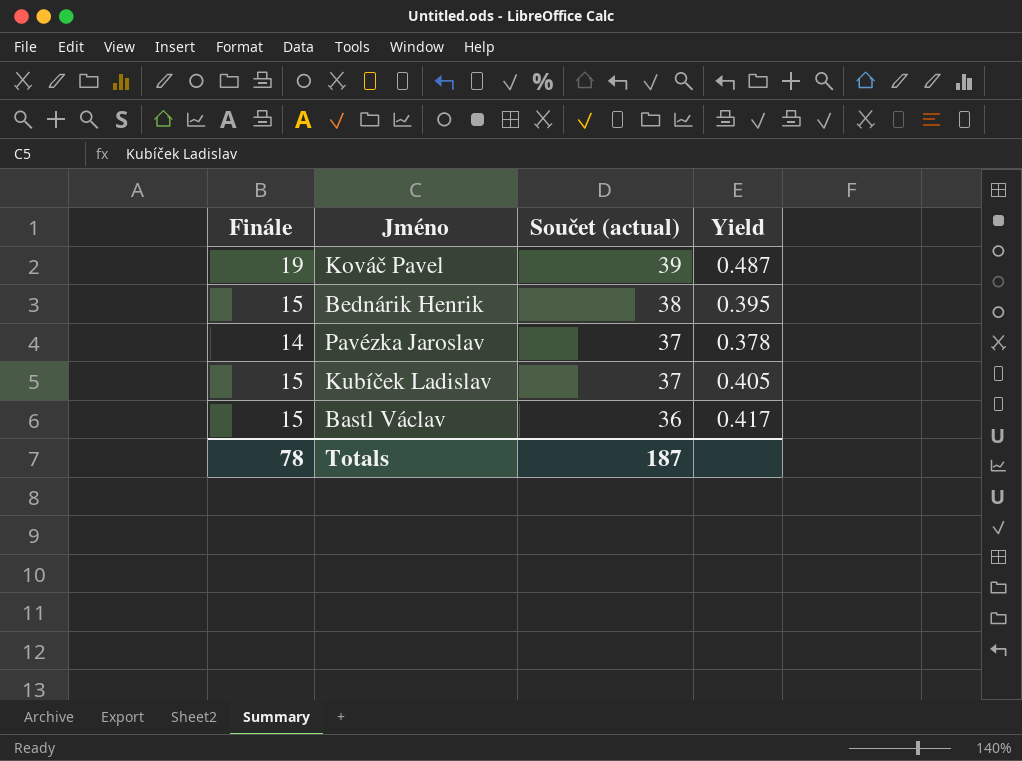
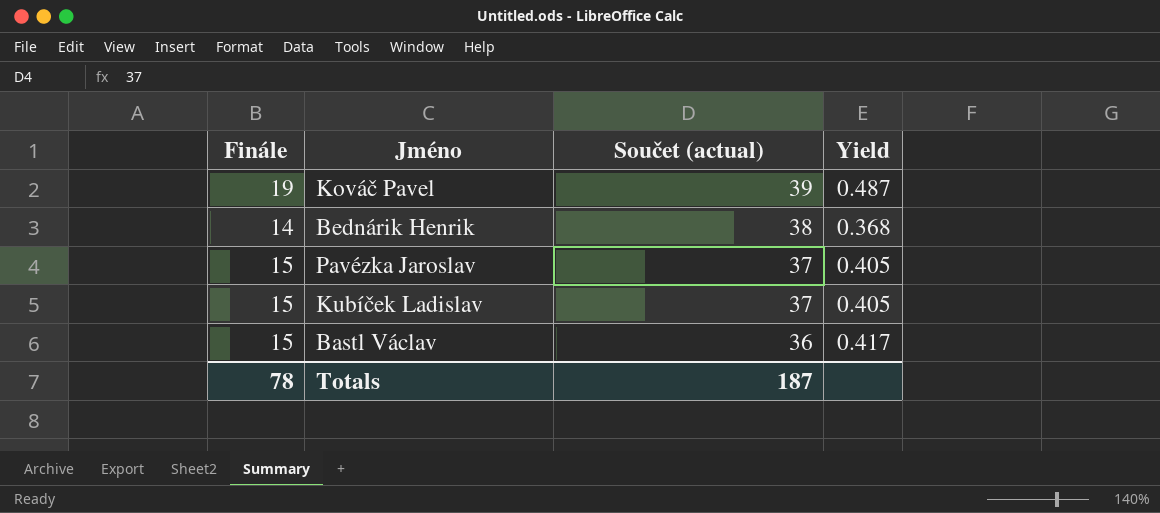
Bednárik Henrik | Finále: 15 -> 14
Bednárik Henrik | Yield: 0.395 -> 0.368
Pavézka Jaroslav | Finále: 14 -> 15
Pavézka Jaroslav | Yield: 0.378 -> 0.405

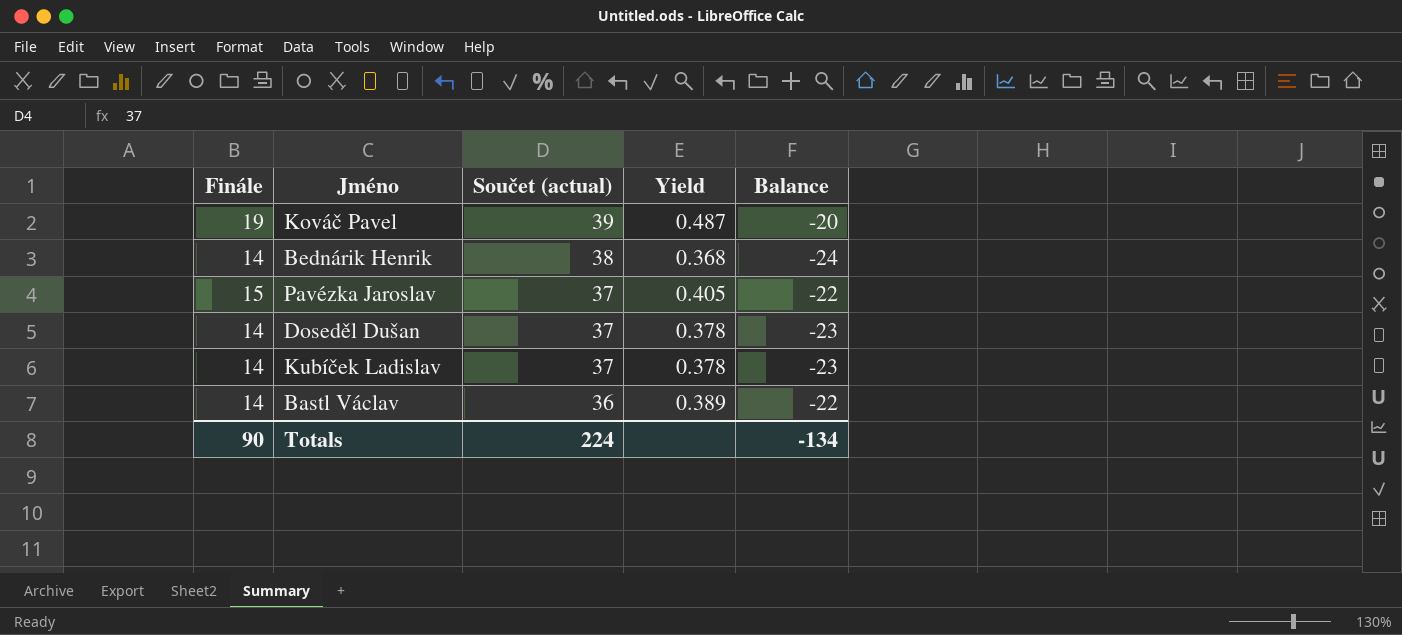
column Balance | formula: none -> [Finále] - [Součet (actual)]
row Doseděl Dušan: none -> 14 | 37 | 0.378 | -23
Kubíček Ladislav | Finále: 15 -> 14
Kubíček Ladislav | Yield: 0.405 -> 0.378
Bastl Václav | Finále: 15 -> 14
Bastl Václav | Yield: 0.417 -> 0.389
Totals | Finále: 78 -> 90
Totals | Součet (actual): 187 -> 224

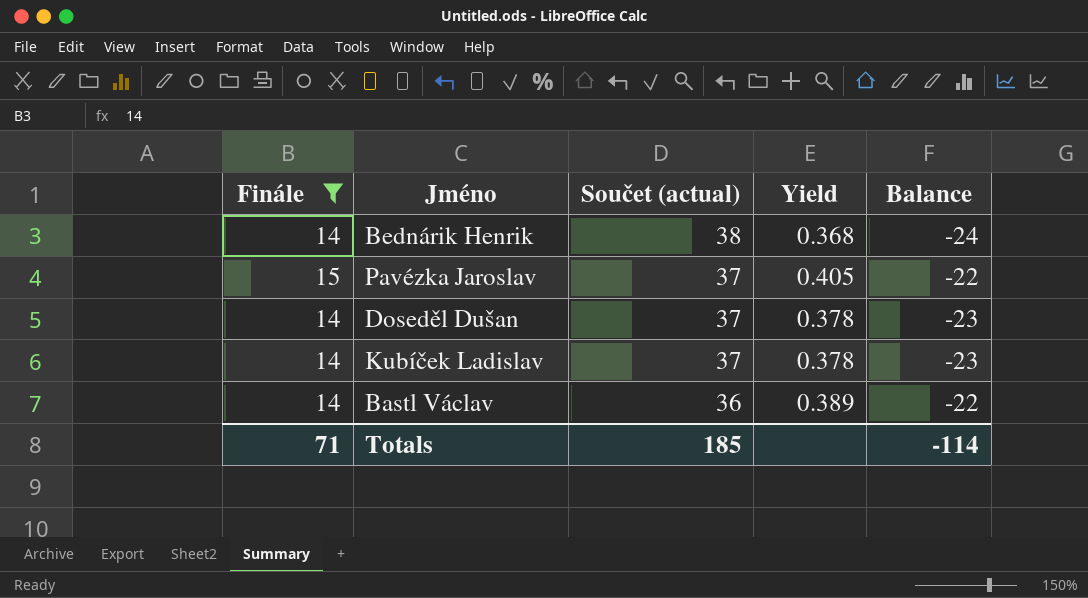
filter: none -> Finále != 19
Totals | Finále: 90 -> 71
Totals | Součet (actual): 224 -> 185
Totals | Balance: -134 -> -114

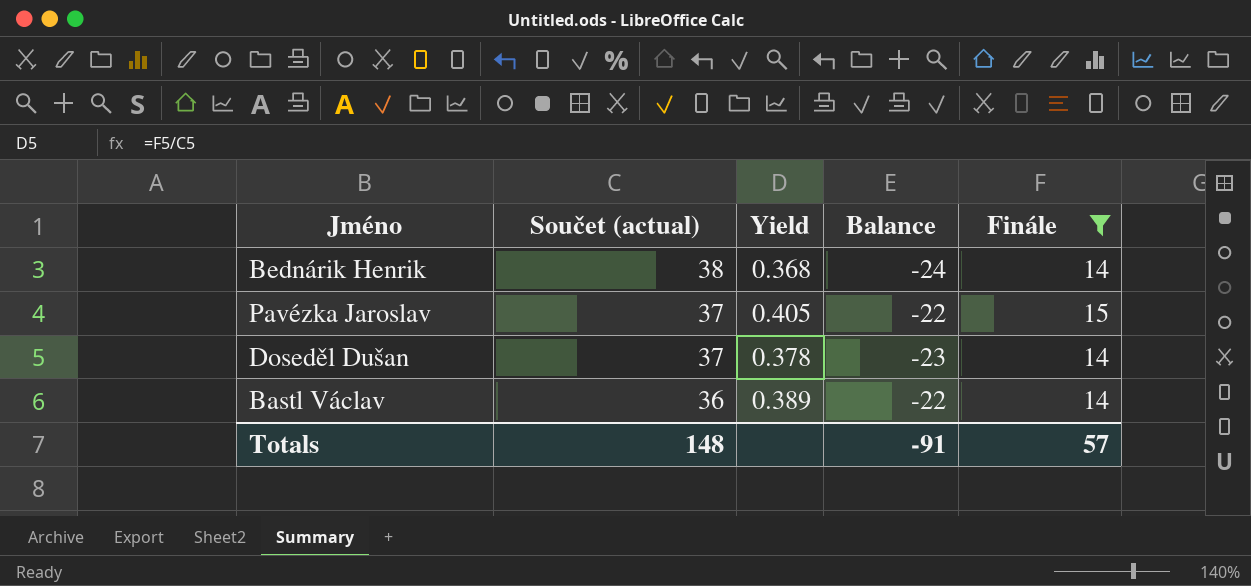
column Finále | position: 1 -> 5
row Kubíček Ladislav: 14 | 37 | 0.378 | -23 -> none
Totals | Součet (actual): 185 -> 148
Totals | Balance: -114 -> -91
Totals | Finále: 71 -> 57

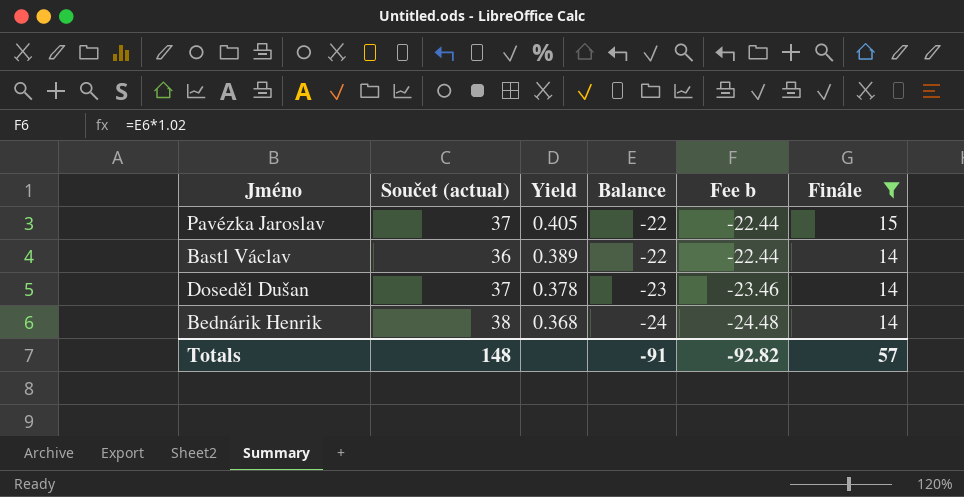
row order: Součet (actual) descending -> Yield descending
column Fee b | formula: none -> [Balance] * 1.02

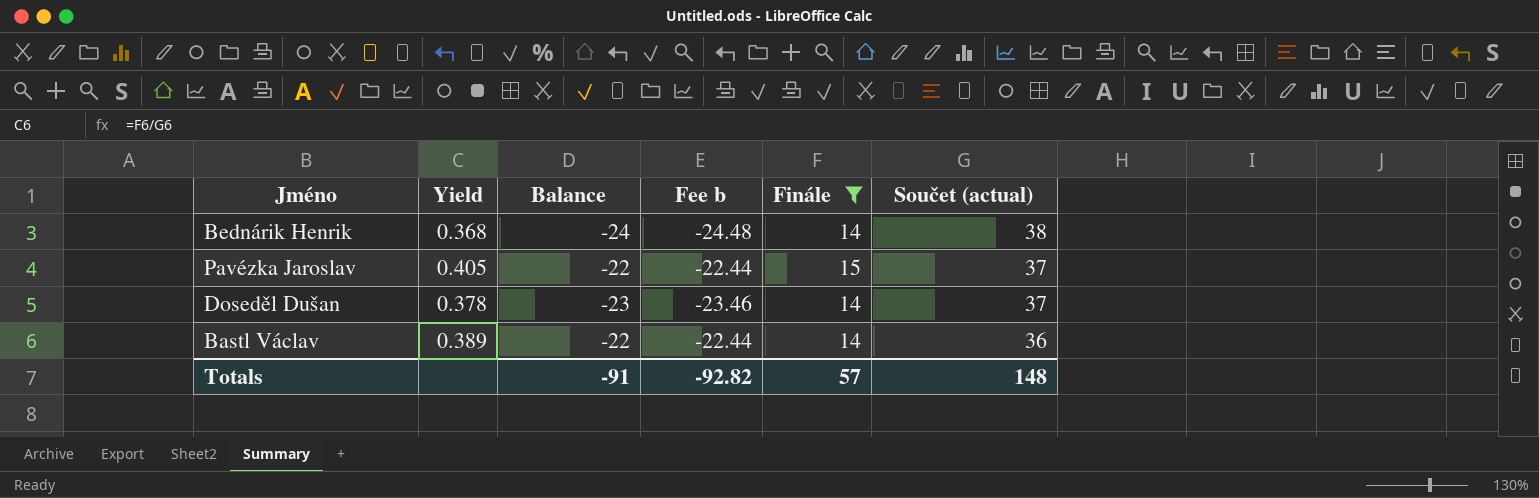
row order: Yield descending -> Součet (actual) descending
column Součet (actual) | position: 2 -> 6

